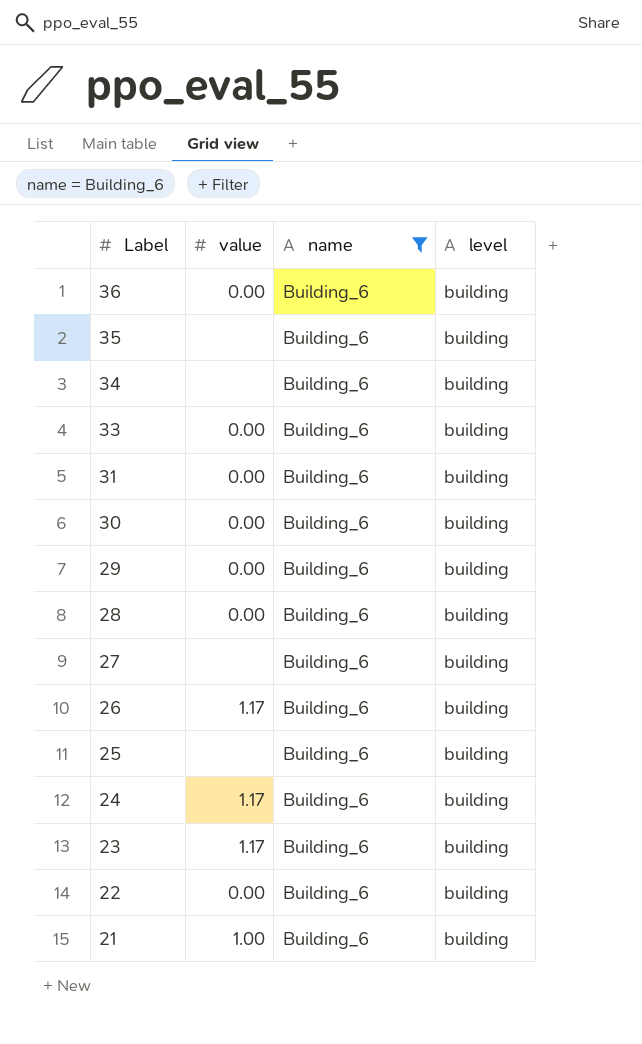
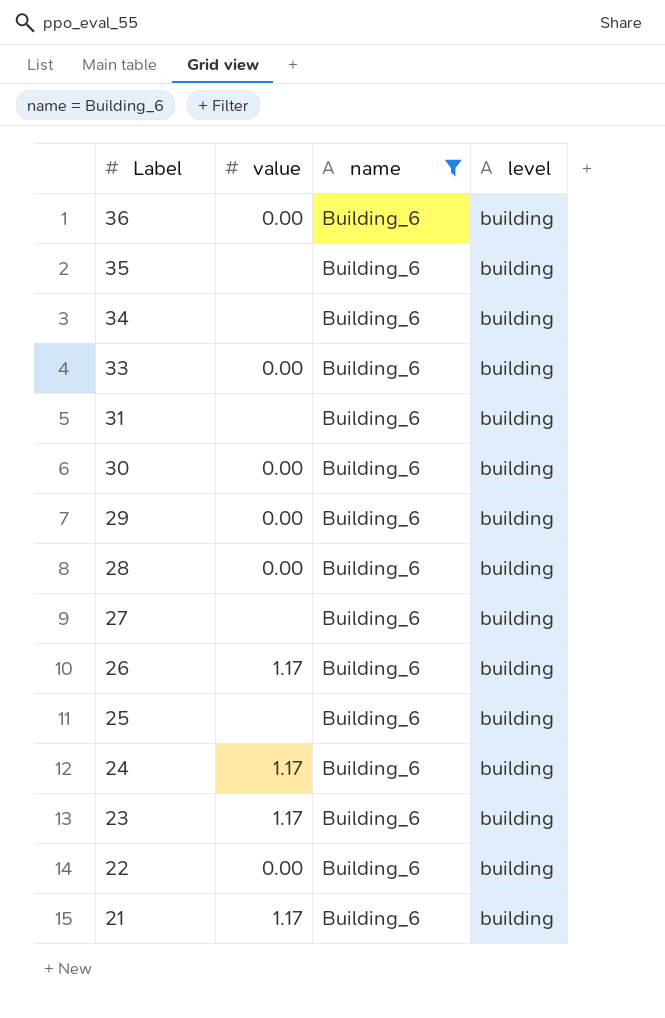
31 | value: 0.00 -> none
21 | value: 1.00 -> 1.17

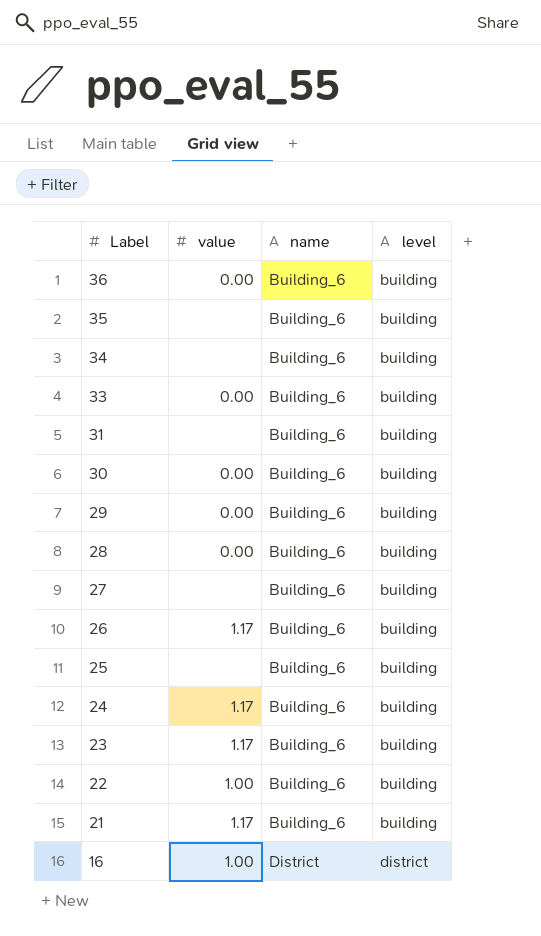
filter: name = Building_6 -> none
22 | value: 0.00 -> 1.00

